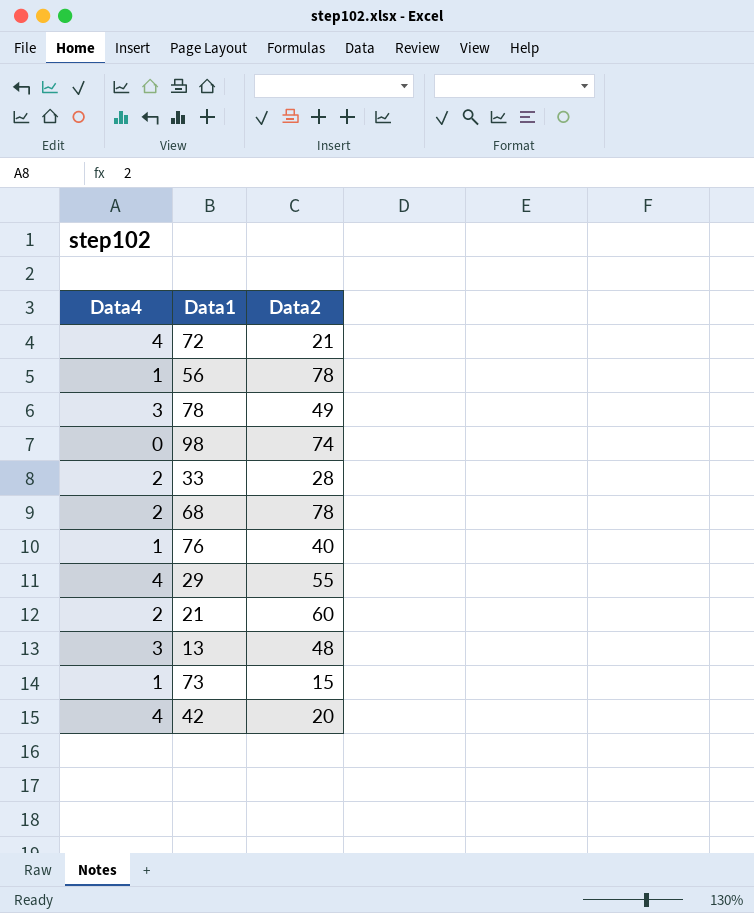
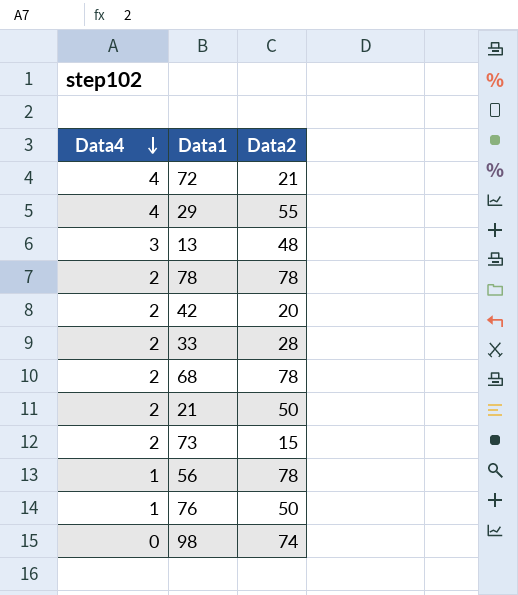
row order: none -> Data4 descending
78 | Data4: 3 -> 2
78 | Data2: 49 -> 78
42 | Data4: 4 -> 2
21 | Data2: 60 -> 50
73 | Data4: 1 -> 2
76 | Data2: 40 -> 50

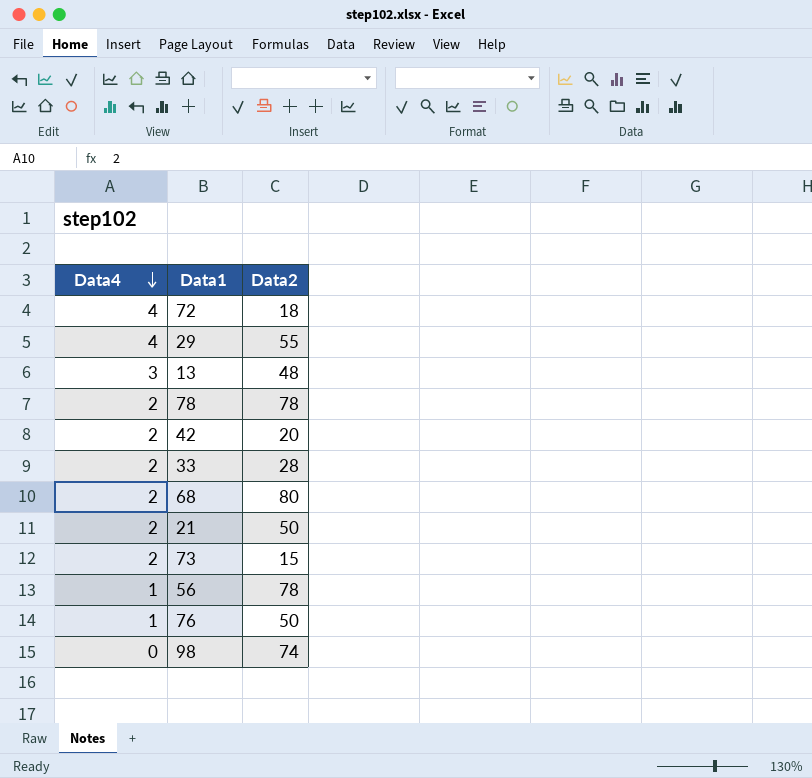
72 | Data2: 21 -> 18
68 | Data2: 78 -> 80

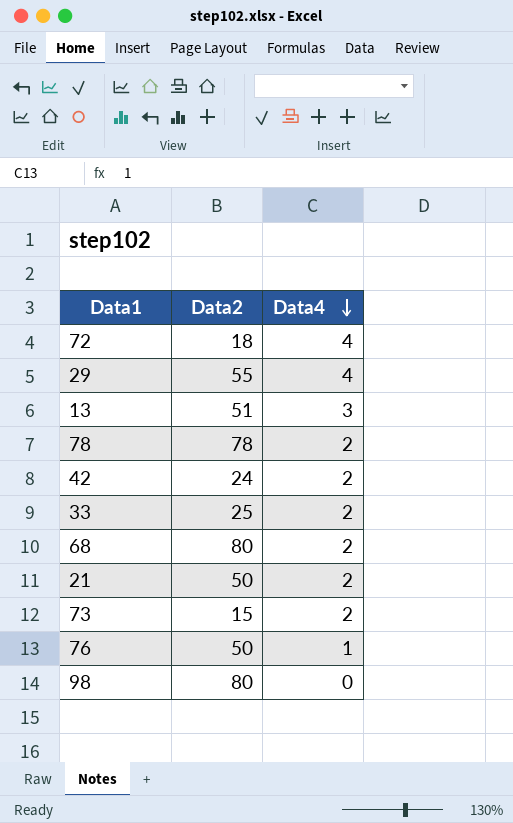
column Data4 | position: 1 -> 3
row 56: 1 | 78 -> none
13 | Data2: 48 -> 51
42 | Data2: 20 -> 24
33 | Data2: 28 -> 25
98 | Data2: 74 -> 80

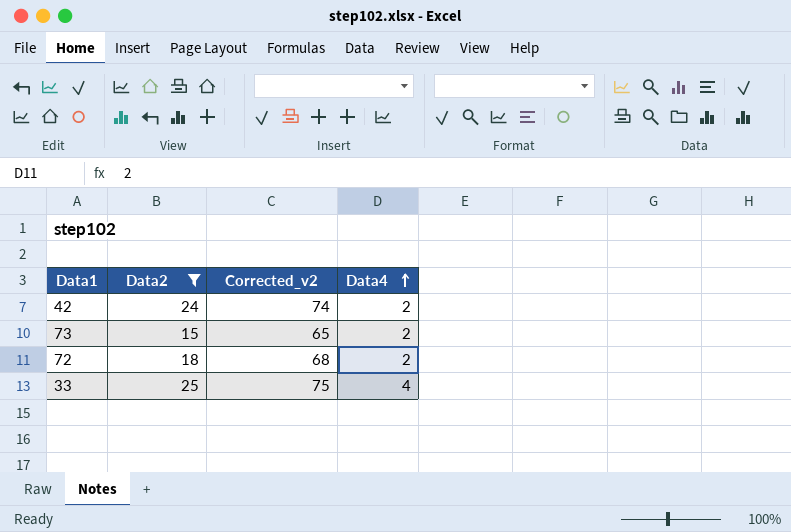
filter: none -> Data2 <= 25
row order: Data4 descending -> Data4 ascending
column Corrected_v2 | formula: none -> [Data2] + 50
72 | Data4: 4 -> 2
33 | Data4: 2 -> 4

